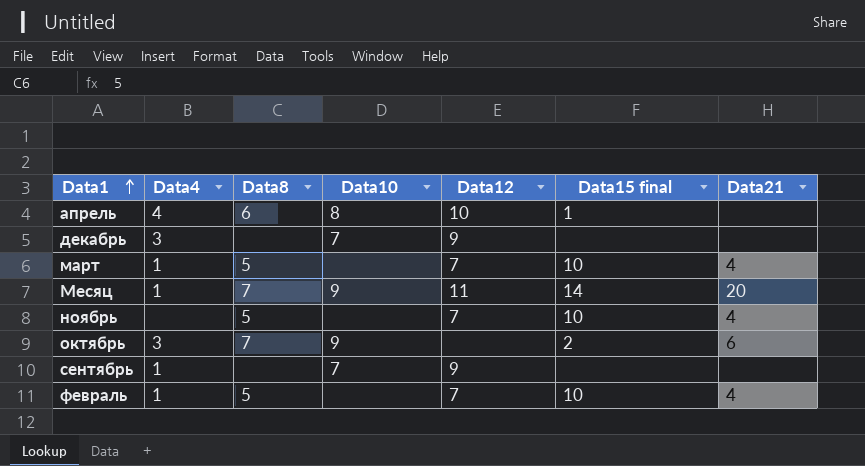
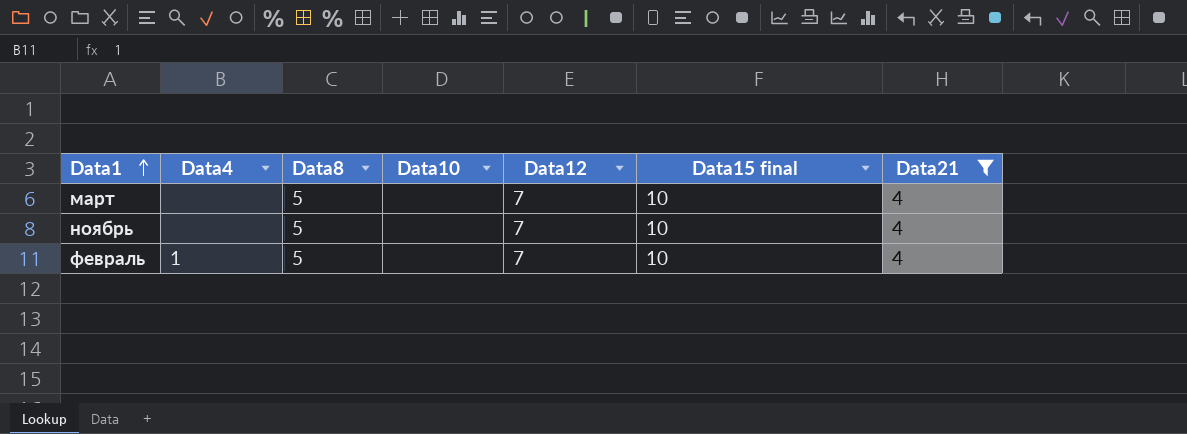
filter: none -> Data21 = 4
март | Data4: 1 -> none

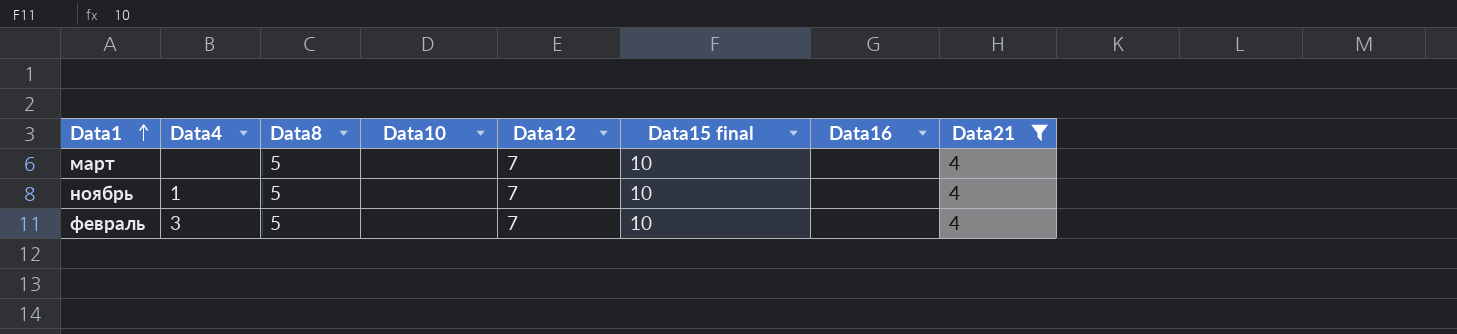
column Data16 | position: none -> 7
ноябрь | Data4: none -> 1
февраль | Data4: 1 -> 3

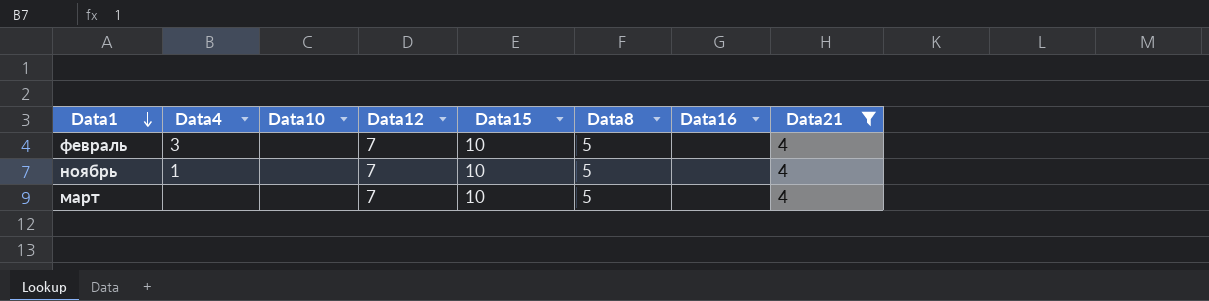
row order: Data1 ascending -> Data1 descending
column name: Data15 final -> Data15
column Data8 | position: 3 -> 6

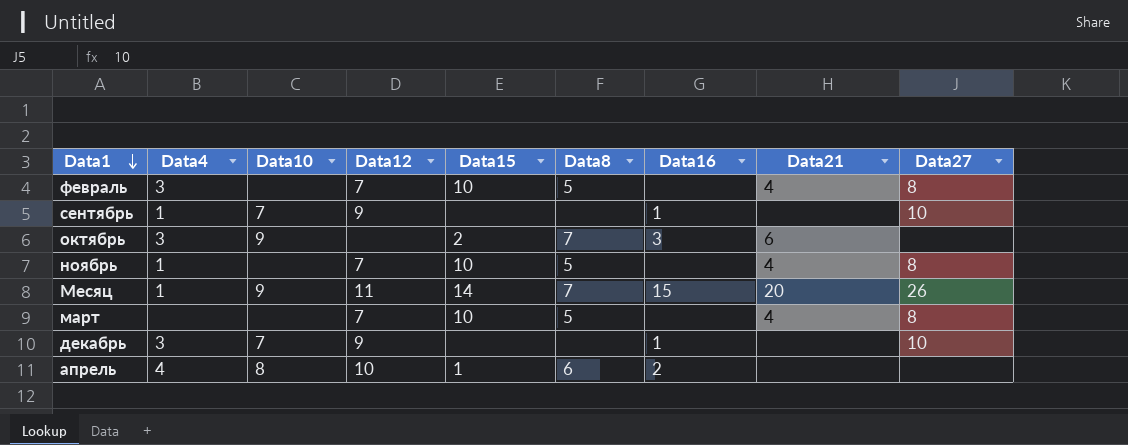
filter: Data21 = 4 -> none
column Data27 | position: none -> 9

